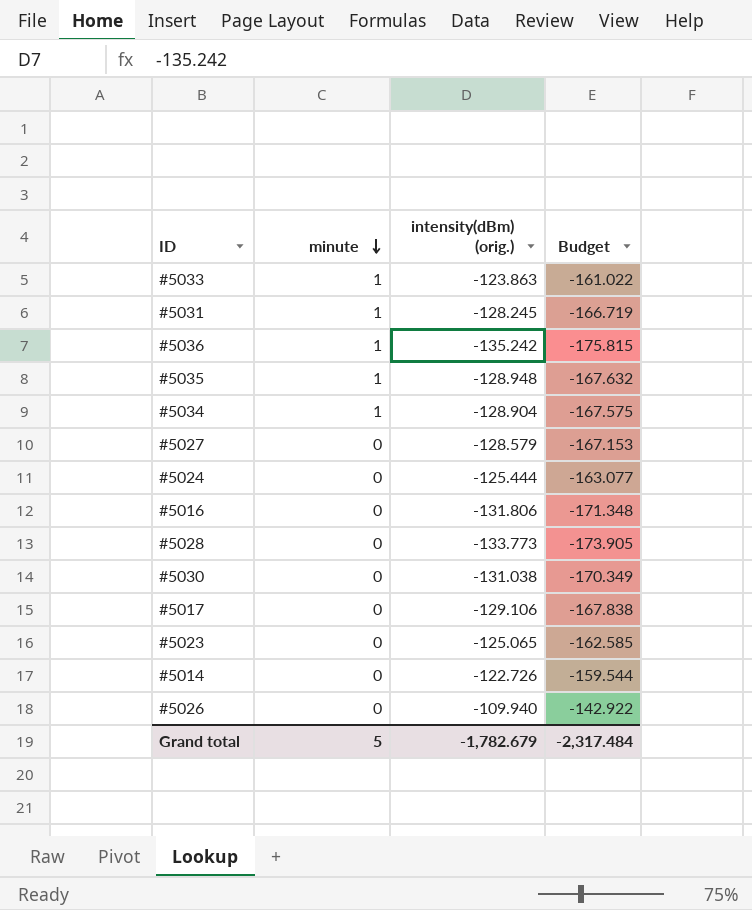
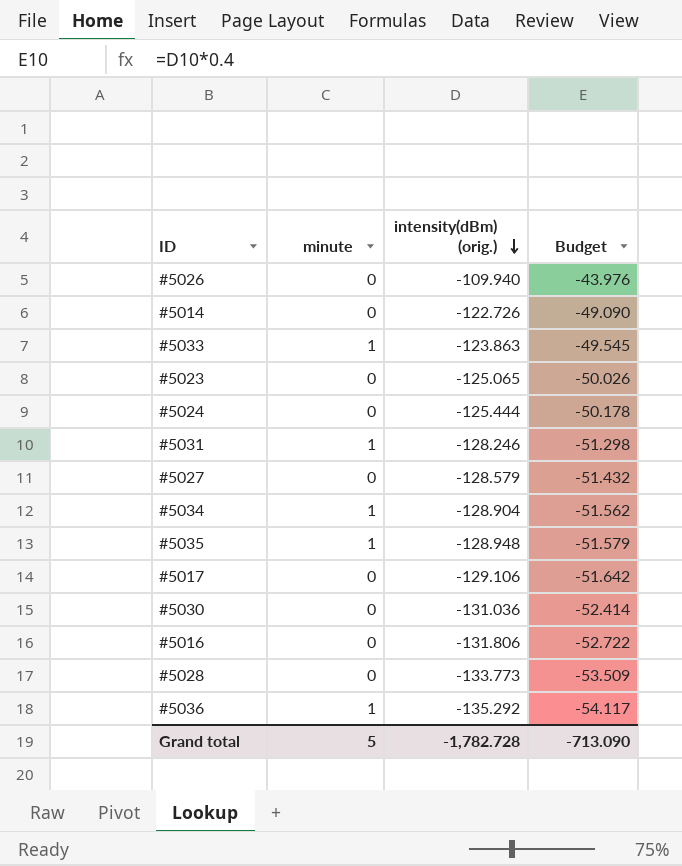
row order: minute descending -> intensity(dBm) (orig.) descending
column Budget | formula: [intensity(dBm) (orig.)] * 1.3 -> [intensity(dBm) (orig.)] * 0.4
#5031 | intensity(dBm) (orig.): -128.245 -> -128.246
#5030 | intensity(dBm) (orig.): -131.038 -> -131.036
#5036 | intensity(dBm) (orig.): -135.242 -> -135.292
Grand total | intensity(dBm) (orig.): -1,782.679 -> -1,782.728
Grand total | Budget: -2,317.484 -> -713.090

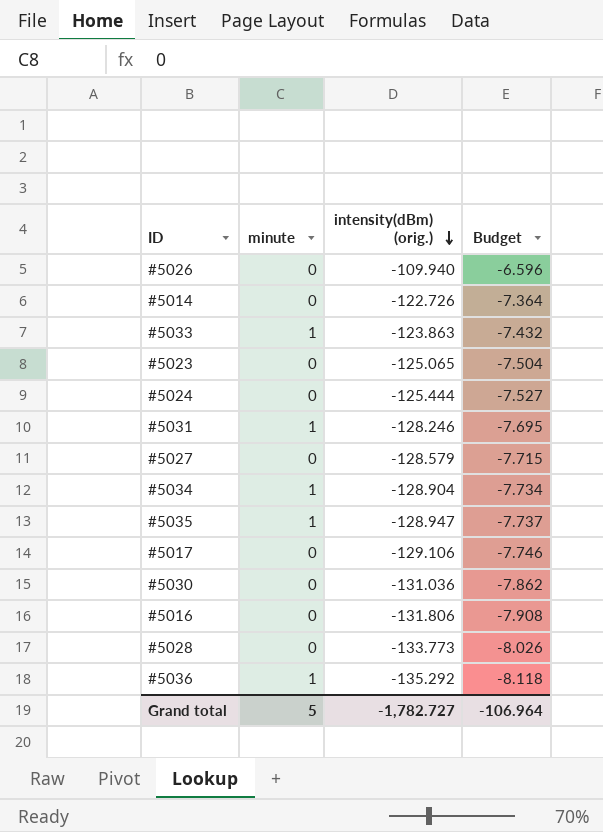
column Budget | formula: [intensity(dBm) (orig.)] * 0.4 -> [intensity(dBm) (orig.)] * 0.06
#5035 | intensity(dBm) (orig.): -128.948 -> -128.947
Grand total | intensity(dBm) (orig.): -1,782.728 -> -1,782.727
Grand total | Budget: -713.090 -> -106.964

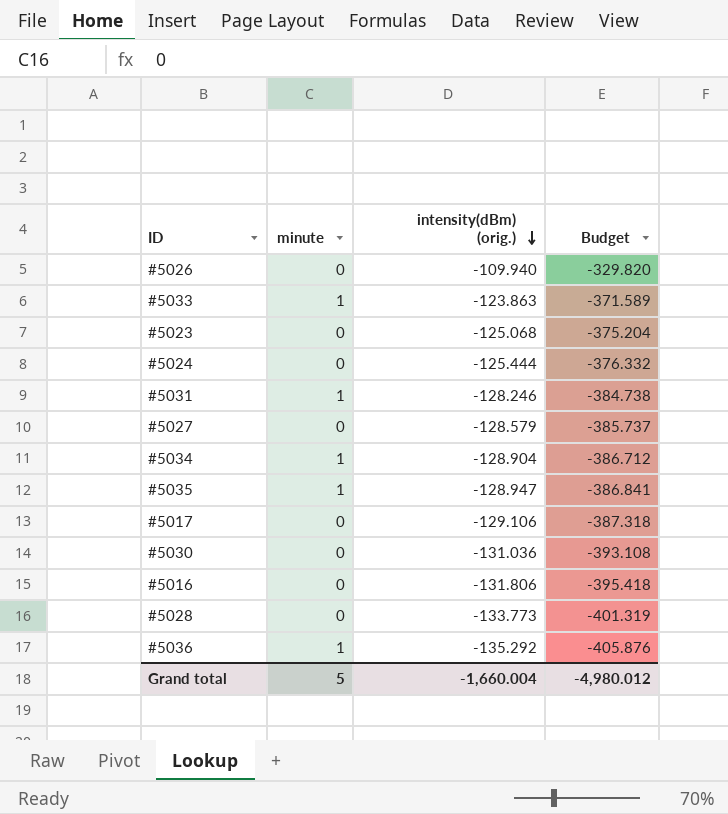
column Budget | formula: [intensity(dBm) (orig.)] * 0.06 -> [intensity(dBm) (orig.)] * 3
row #5014: 0 | -122.726 | -7.364 -> none
#5023 | intensity(dBm) (orig.): -125.065 -> -125.068
Grand total | intensity(dBm) (orig.): -1,782.727 -> -1,660.004
Grand total | Budget: -106.964 -> -4,980.012

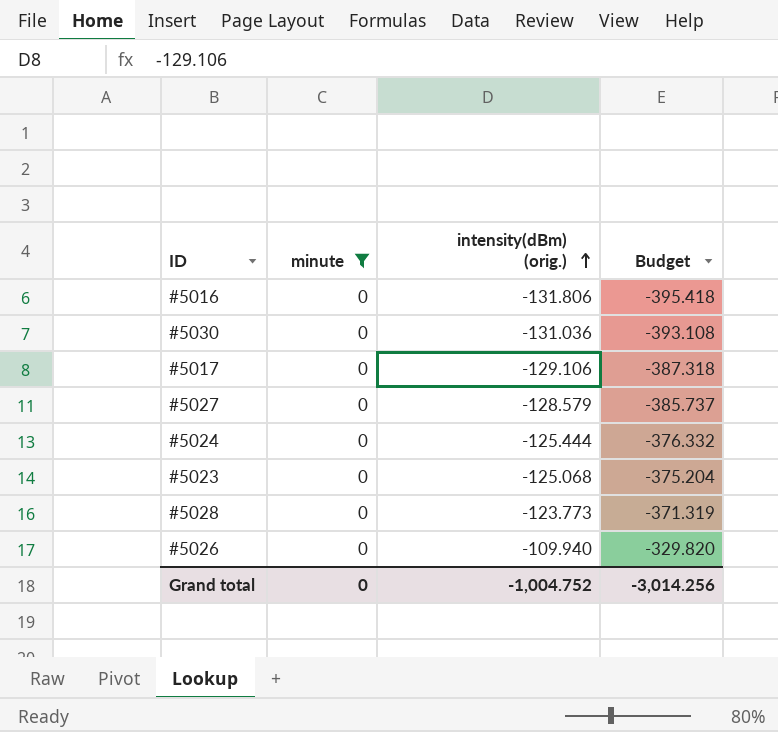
filter: none -> minute = 0
row order: intensity(dBm) (orig.) descending -> intensity(dBm) (orig.) ascending
#5028 | intensity(dBm) (orig.): -133.773 -> -123.773
#5028 | Budget: -401.319 -> -371.319
Grand total | minute: 5 -> 0
Grand total | intensity(dBm) (orig.): -1,660.004 -> -1,004.752
Grand total | Budget: -4,980.012 -> -3,014.256

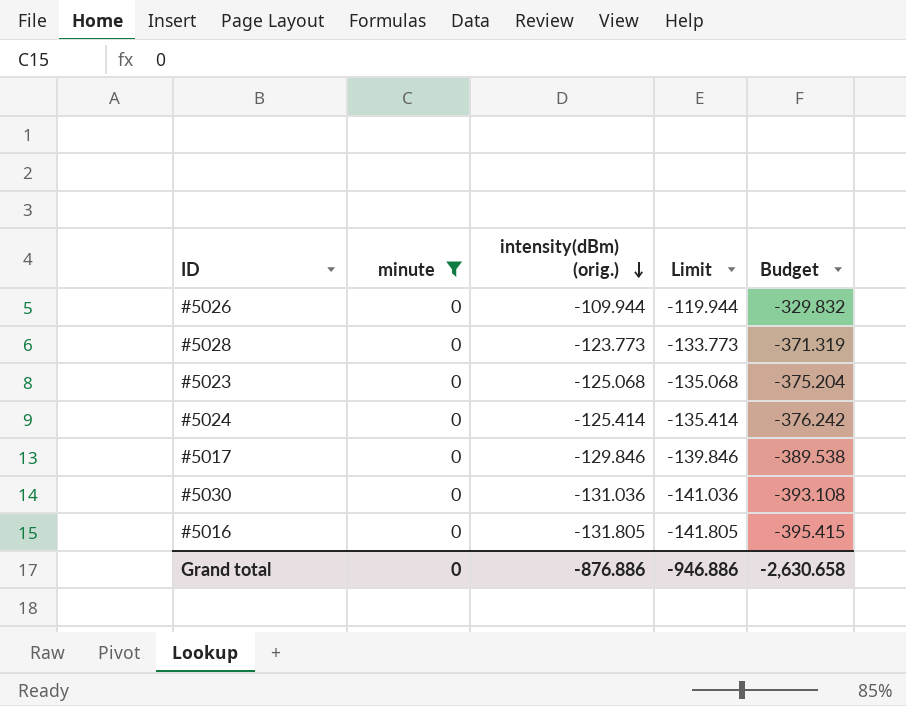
row order: intensity(dBm) (orig.) ascending -> intensity(dBm) (orig.) descending
column Limit | formula: none -> [intensity(dBm) (orig.)] - 10
row #5027: 0 | -128.579 | -385.737 -> none
#5026 | intensity(dBm) (orig.): -109.940 -> -109.944
#5026 | Budget: -329.820 -> -329.832
#5024 | intensity(dBm) (orig.): -125.444 -> -125.414
#5024 | Budget: -376.332 -> -376.242
#5017 | intensity(dBm) (orig.): -129.106 -> -129.846
#5017 | Budget: -387.318 -> -389.538
#5016 | intensity(dBm) (orig.): -131.806 -> -131.805
#5016 | Budget: -395.418 -> -395.415
Grand total | intensity(dBm) (orig.): -1,004.752 -> -876.886
Grand total | Budget: -3,014.256 -> -2,630.658

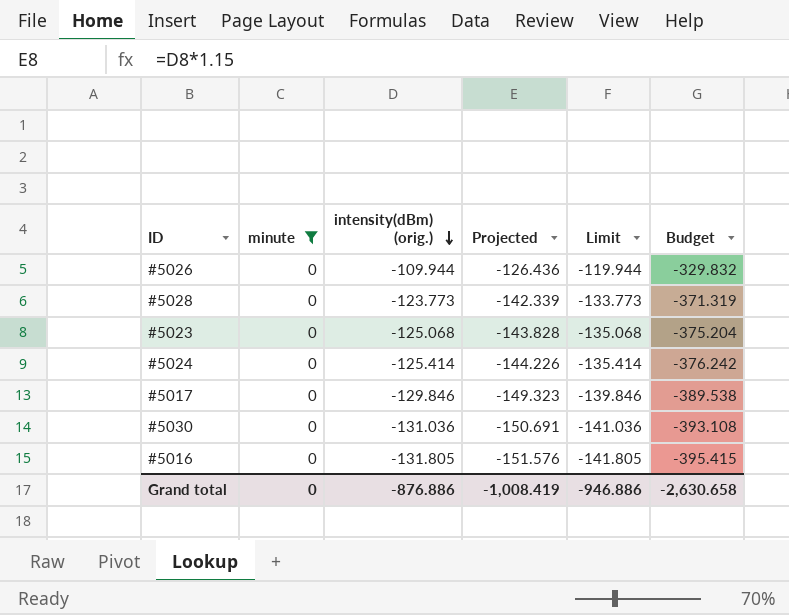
column Projected | formula: none -> [intensity(dBm) (orig.)] * 1.15

